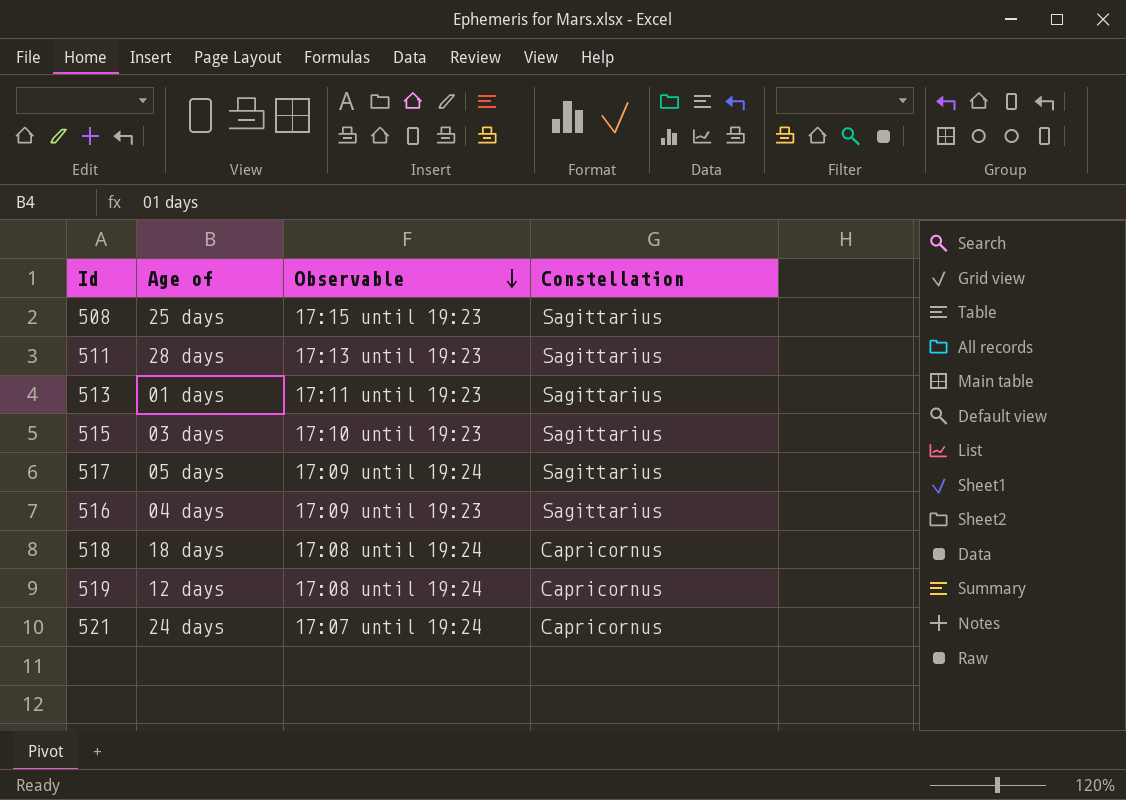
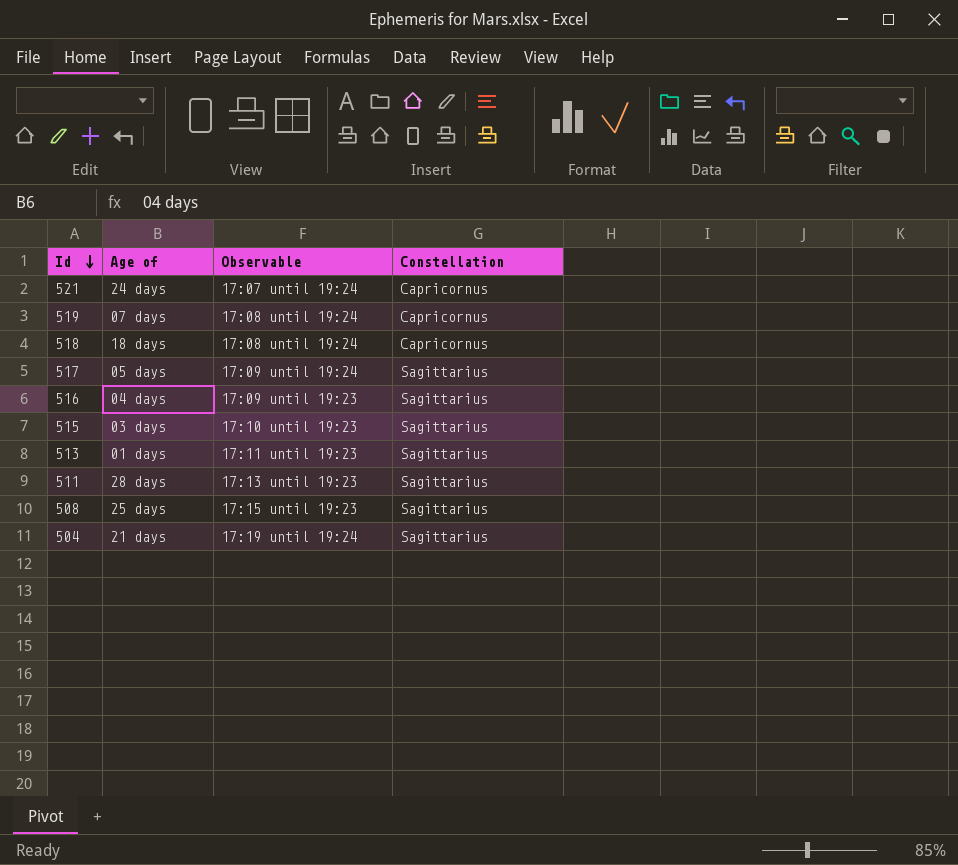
row order: Observable descending -> Id descending
519 | Age of: 12 days -> 07 days
row 504: none -> 21 days | 17:19 until 19:24 | Sagittarius

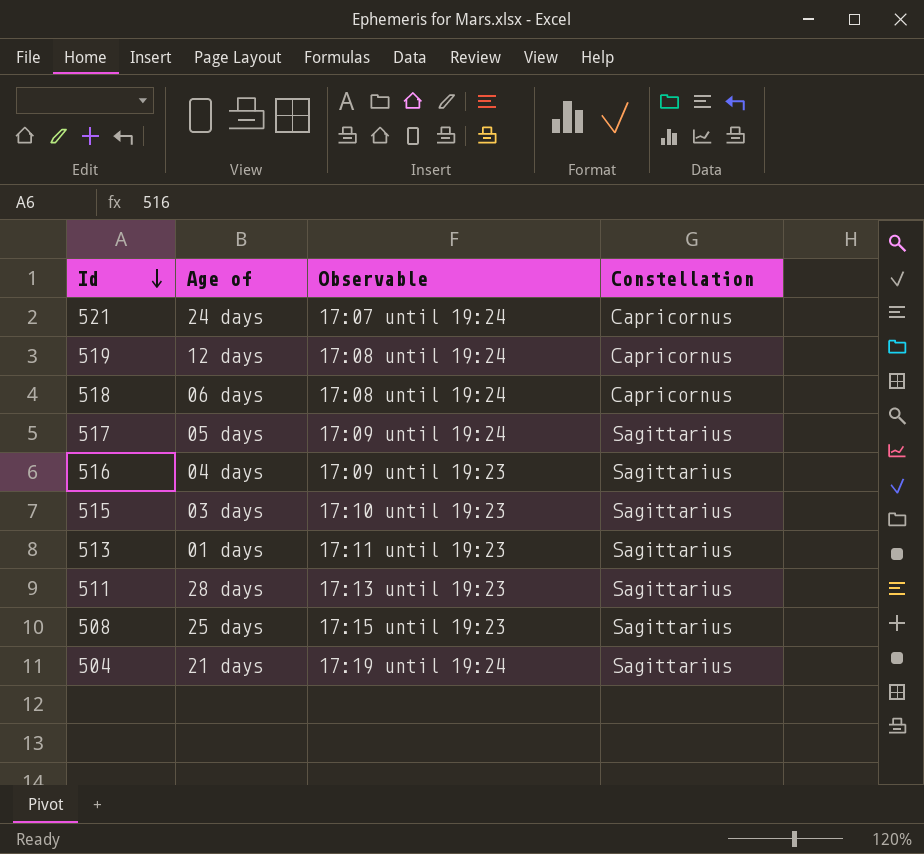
519 | Age of: 07 days -> 12 days
518 | Age of: 18 days -> 06 days

